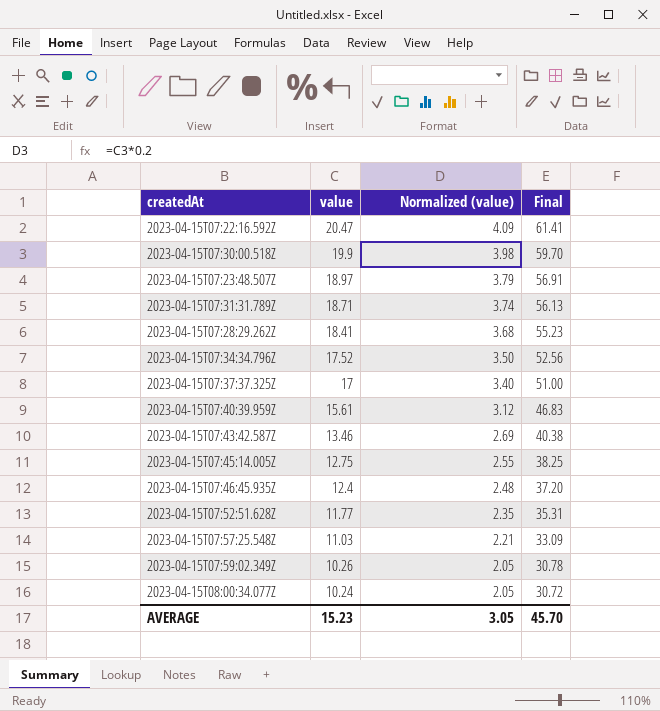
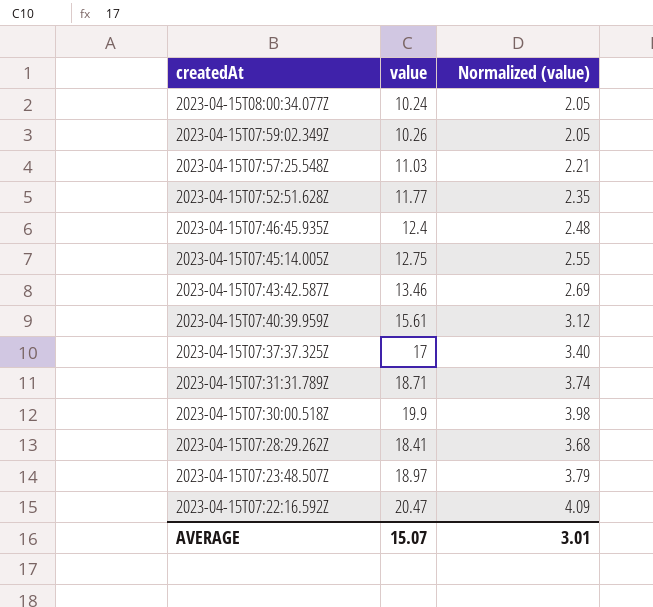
row order: value descending -> createdAt descending
column Final | formula: [value] * 3 -> none
row 2023-04-15T07:34:34.796Z: 17.52 | 3.50 | 52.56 -> none
AVERAGE | value: 15.23 -> 15.07
AVERAGE | Normalized (value): 3.05 -> 3.01

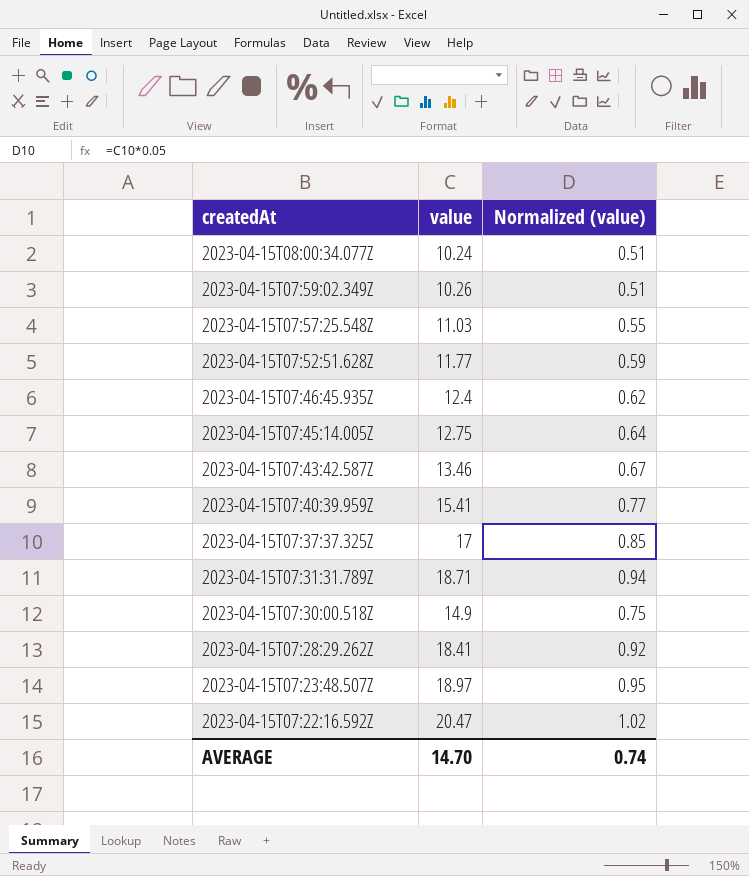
column Normalized (value) | formula: [value] * 0.2 -> [value] * 0.05
2023-04-15T07:40:39.959Z | value: 15.61 -> 15.41
2023-04-15T07:30:00.518Z | value: 19.9 -> 14.9
AVERAGE | value: 15.07 -> 14.70
AVERAGE | Normalized (value): 3.01 -> 0.74

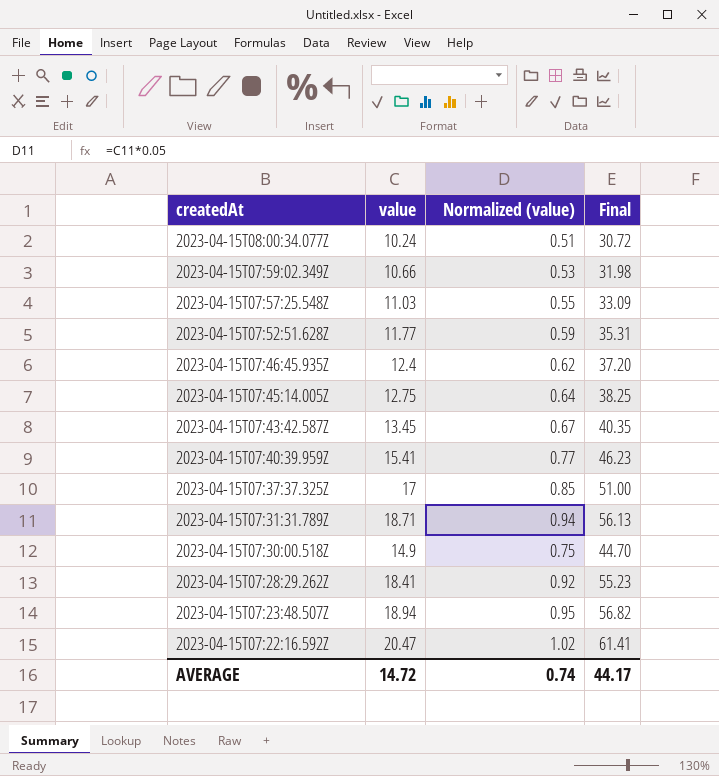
column Final | formula: none -> [value] * 3
2023-04-15T07:59:02.349Z | value: 10.26 -> 10.66
2023-04-15T07:59:02.349Z | Normalized (value): 0.51 -> 0.53
2023-04-15T07:43:42.587Z | value: 13.46 -> 13.45
2023-04-15T07:23:48.507Z | value: 18.97 -> 18.94
AVERAGE | value: 14.70 -> 14.72

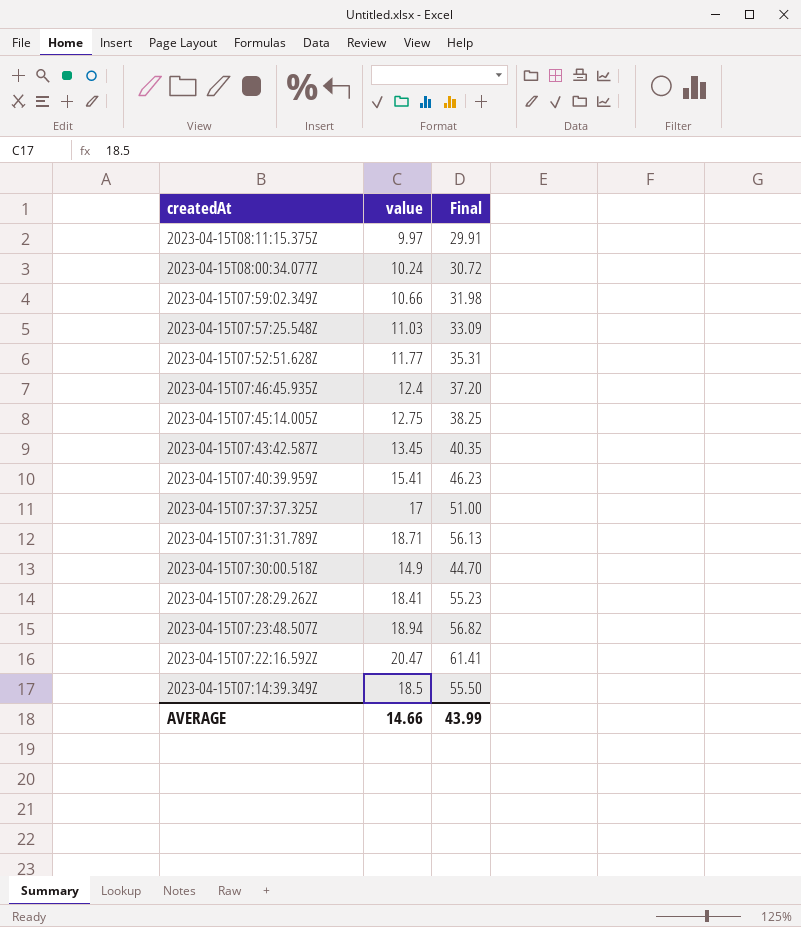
column Normalized (value) | formula: [value] * 0.05 -> none
row 2023-04-15T08:11:15.375Z: none -> 9.97 | 29.91
row 2023-04-15T07:14:39.349Z: none -> 18.5 | 55.50
AVERAGE | value: 14.72 -> 14.66
AVERAGE | Final: 44.17 -> 43.99

